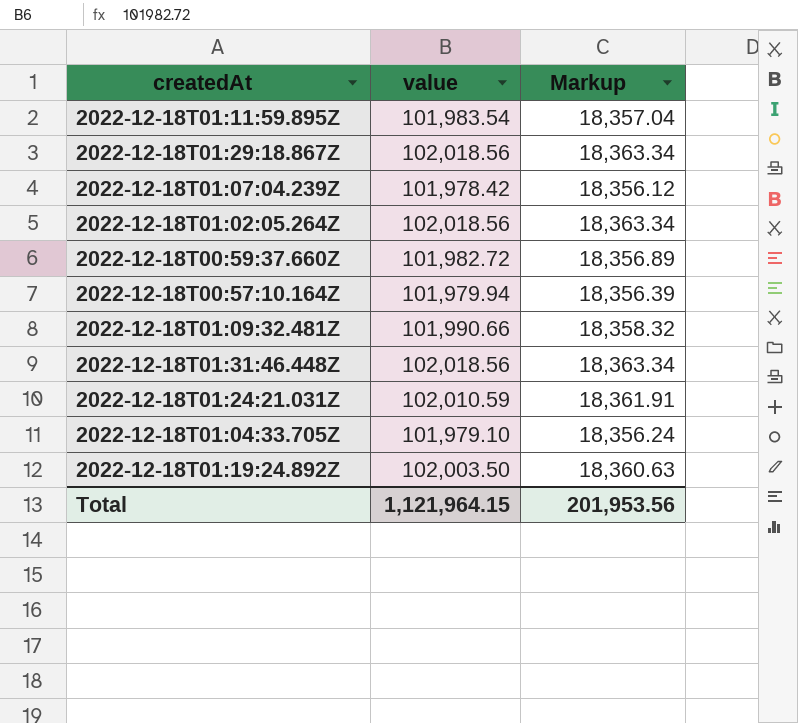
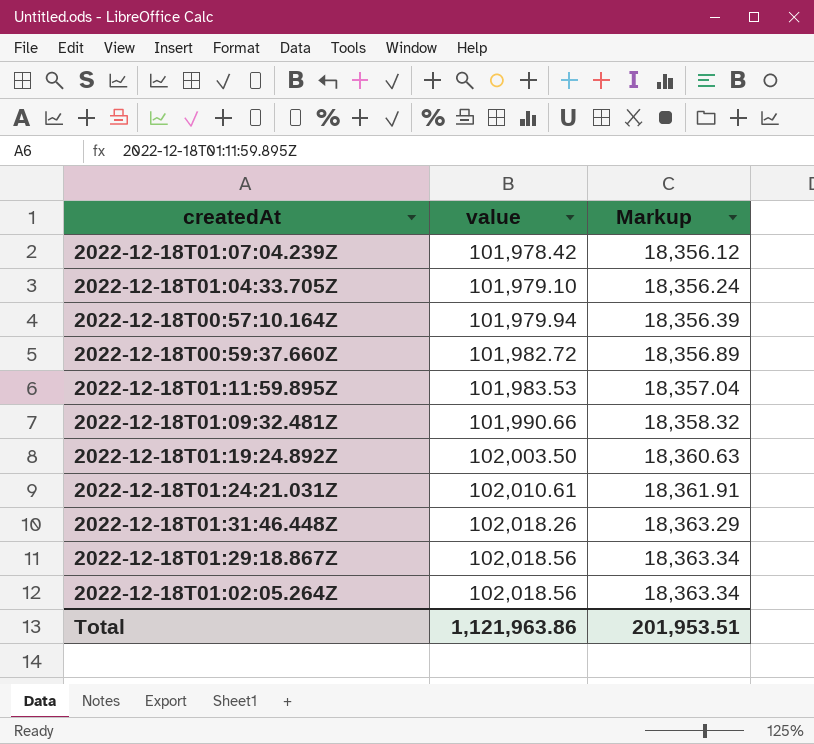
row order: none -> value ascending
2022-12-18T01:11:59.895Z | value: 101,983.54 -> 101,983.53
2022-12-18T01:24:21.031Z | value: 102,010.59 -> 102,010.61
2022-12-18T01:31:46.448Z | value: 102,018.56 -> 102,018.26
2022-12-18T01:31:46.448Z | Markup: 18,363.34 -> 18,363.29
Total | value: 1,121,964.15 -> 1,121,963.86
Total | Markup: 201,953.56 -> 201,953.51

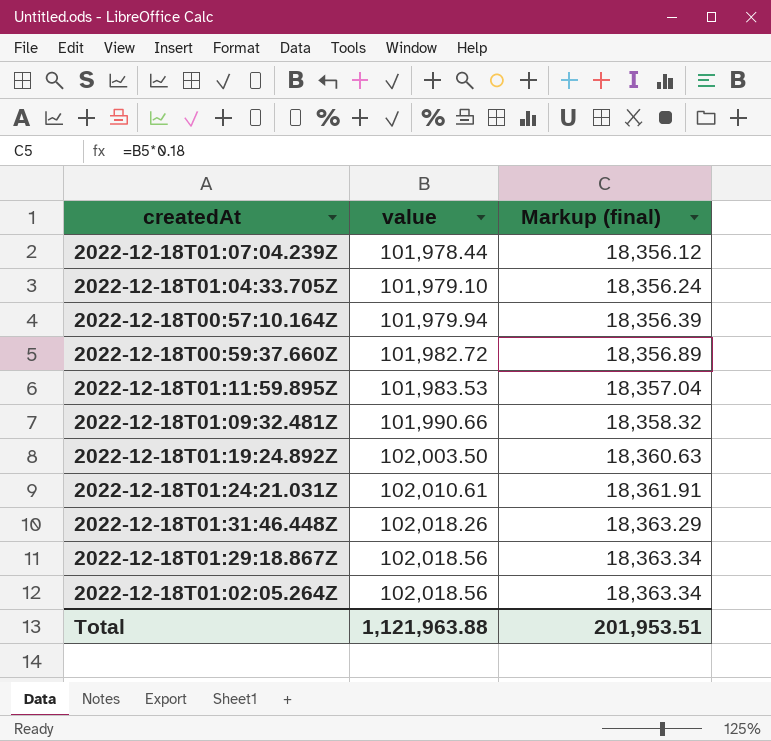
column name: Markup -> Markup (final)
2022-12-18T01:07:04.239Z | value: 101,978.42 -> 101,978.44
Total | value: 1,121,963.86 -> 1,121,963.88

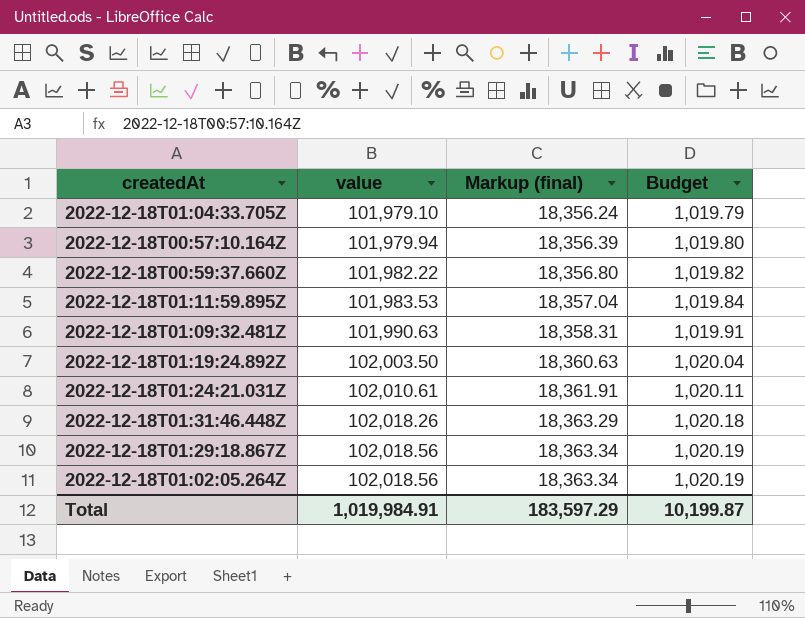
column Budget | formula: none -> [value] * 0.01
row 2022-12-18T01:07:04.239Z: 101,978.44 | 18,356.12 -> none
2022-12-18T00:59:37.660Z | value: 101,982.72 -> 101,982.22
2022-12-18T00:59:37.660Z | Markup (final): 18,356.89 -> 18,356.80
2022-12-18T01:09:32.481Z | value: 101,990.66 -> 101,990.63
2022-12-18T01:09:32.481Z | Markup (final): 18,358.32 -> 18,358.31
Total | value: 1,121,963.88 -> 1,019,984.91
Total | Markup (final): 201,953.51 -> 183,597.29

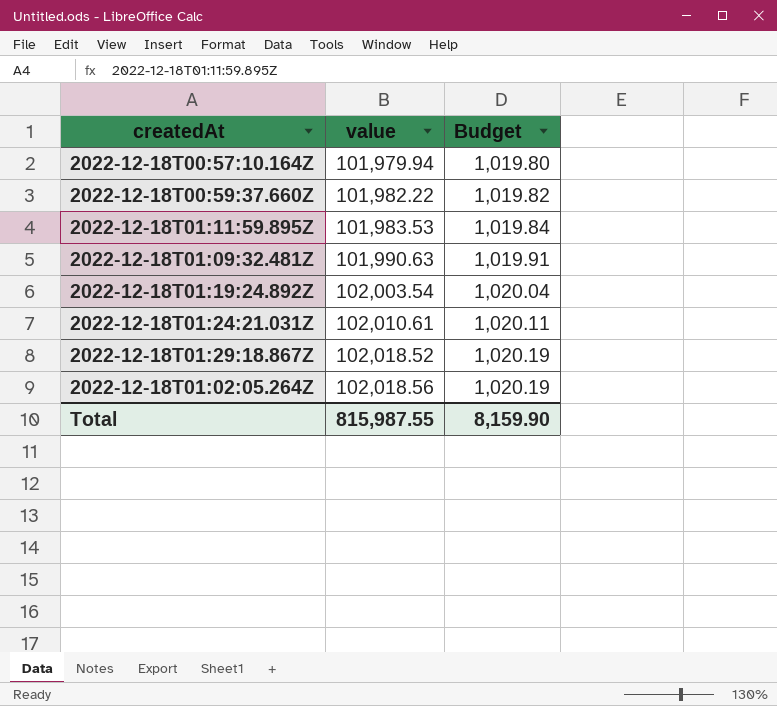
column Markup (final) | formula: [value] * 0.18 -> none
row 2022-12-18T01:04:33.705Z: 101,979.10 | 18,356.24 | 1,019.79 -> none
row 2022-12-18T01:31:46.448Z: 102,018.26 | 18,363.29 | 1,020.18 -> none
2022-12-18T01:19:24.892Z | value: 102,003.50 -> 102,003.54
2022-12-18T01:29:18.867Z | value: 102,018.56 -> 102,018.52
Total | value: 1,019,984.91 -> 815,987.55
Total | Budget: 10,199.87 -> 8,159.90

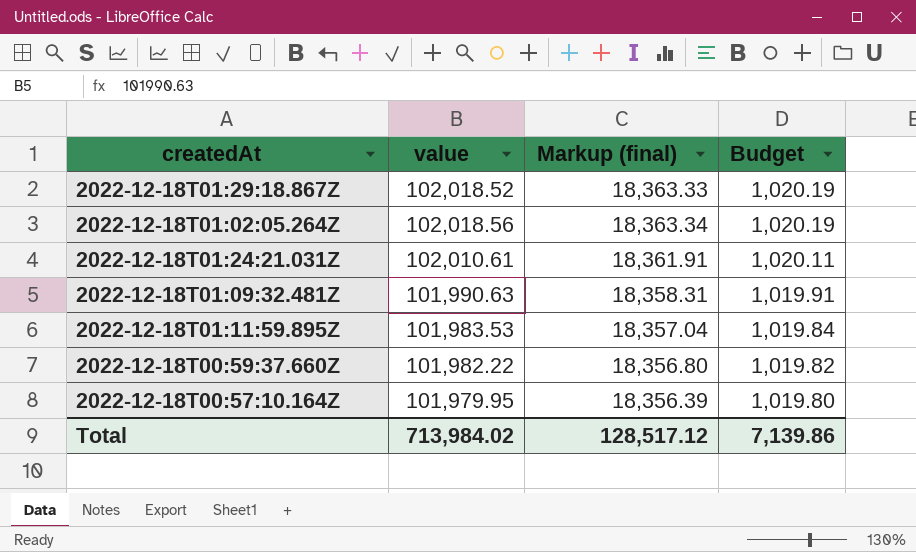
row order: value ascending -> Budget descending
column Markup (final) | formula: none -> [value] * 0.18
row 2022-12-18T01:19:24.892Z: 102,003.54 | 1,020.04 -> none
2022-12-18T00:57:10.164Z | value: 101,979.94 -> 101,979.95
Total | value: 815,987.55 -> 713,984.02
Total | Budget: 8,159.90 -> 7,139.86

